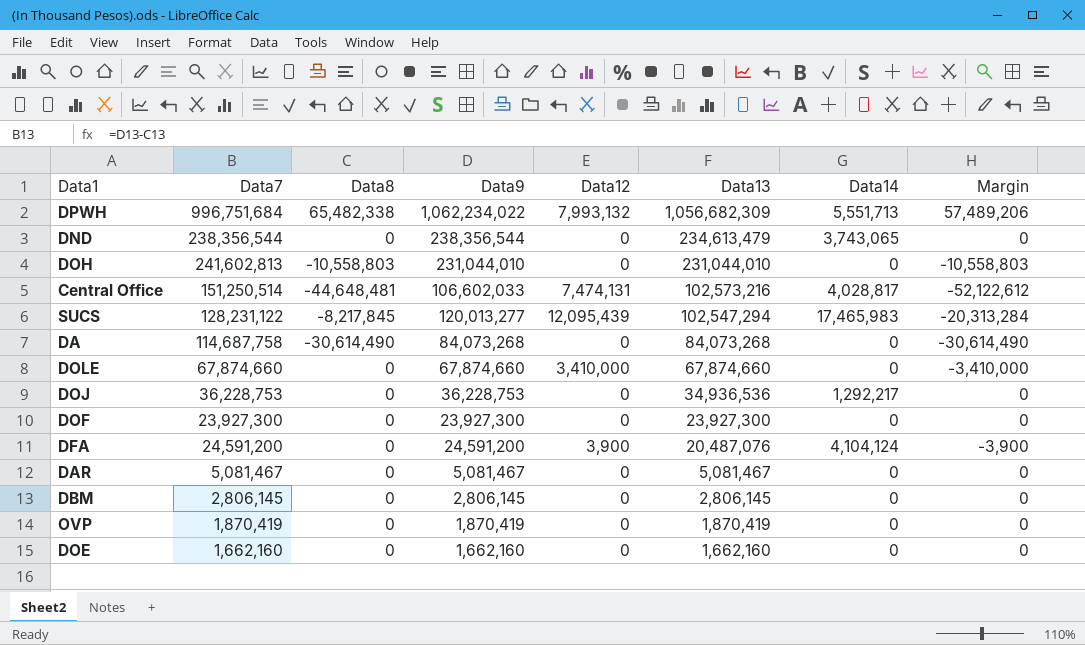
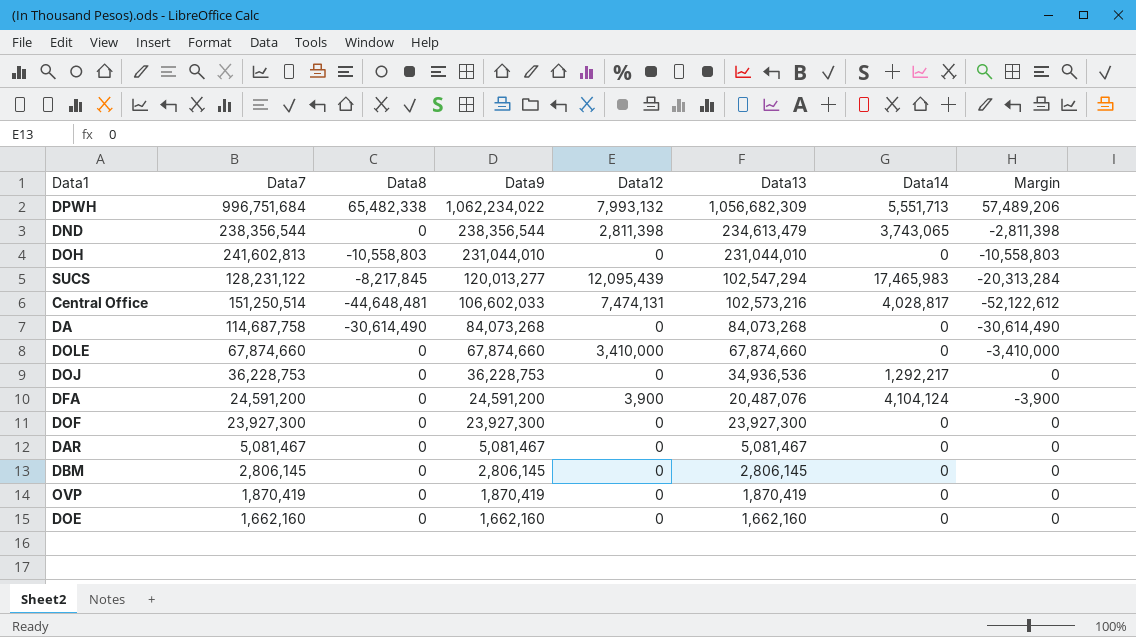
row order: Data13 descending -> Data9 descending
DND | Data12: 0 -> 2,811,398
DND | Margin: 0 -> -2,811,398

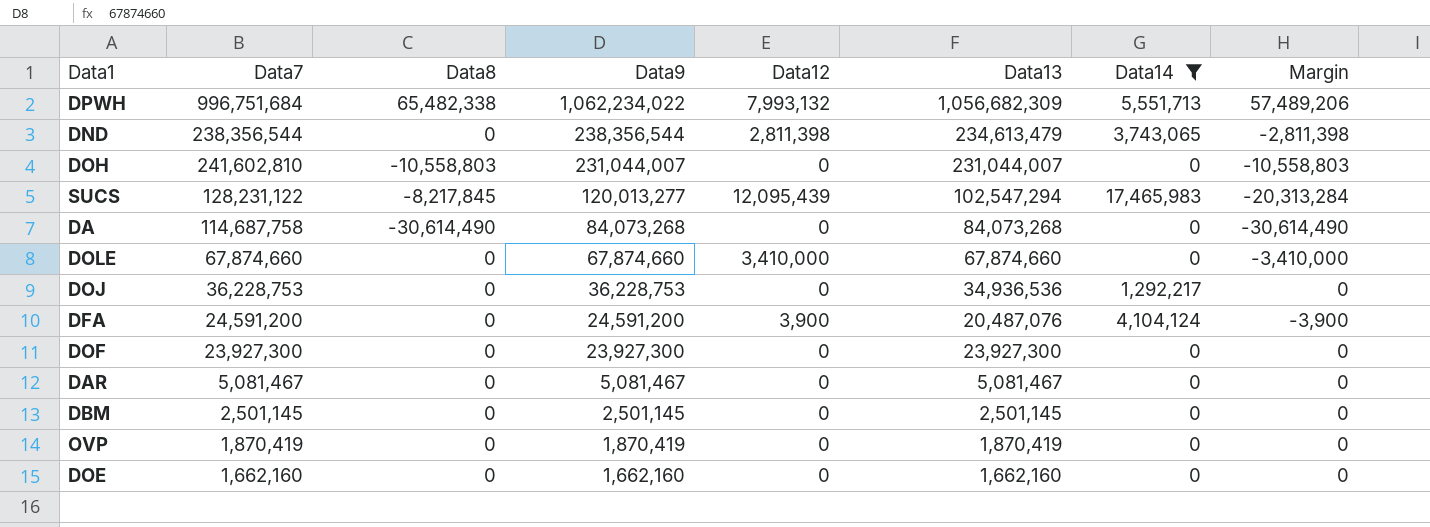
filter: none -> Data14 != 4,028,817
DOH | Data7: 241,602,813 -> 241,602,810
DOH | Data9: 231,044,010 -> 231,044,007
DOH | Data13: 231,044,010 -> 231,044,007
DBM | Data7: 2,806,145 -> 2,501,145
DBM | Data9: 2,806,145 -> 2,501,145
DBM | Data13: 2,806,145 -> 2,501,145

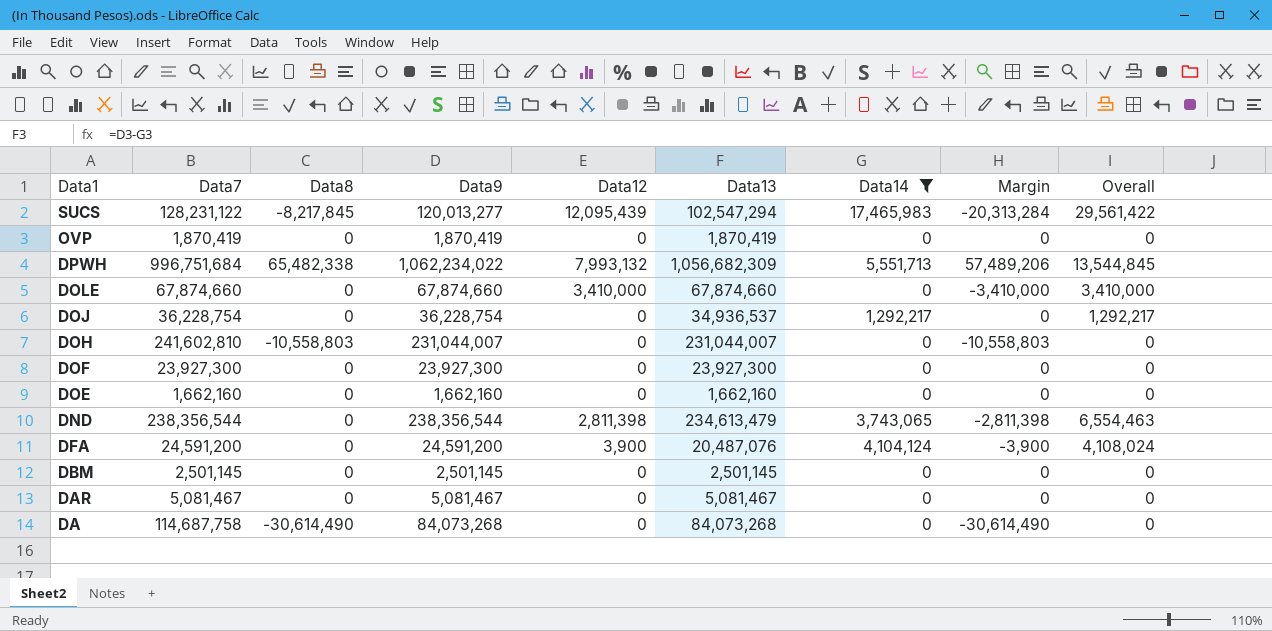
row order: Data9 descending -> Data1 descending
column Overall | formula: none -> [Data12] + [Data14]
DOJ | Data7: 36,228,753 -> 36,228,754
DOJ | Data9: 36,228,753 -> 36,228,754
DOJ | Data13: 34,936,536 -> 34,936,537

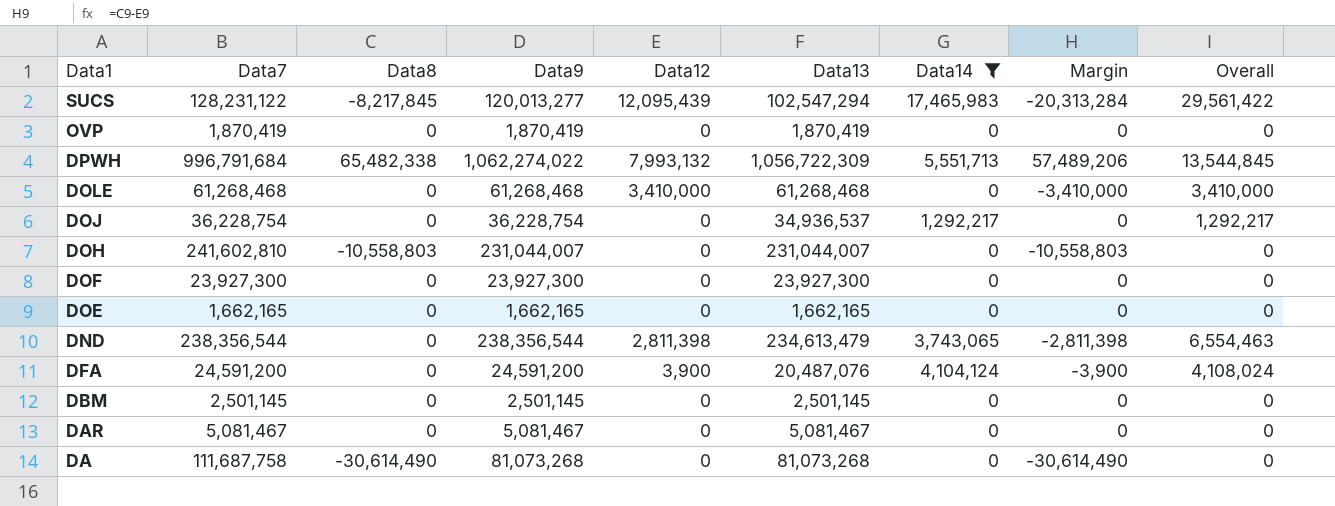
DPWH | Data7: 996,751,684 -> 996,791,684
DPWH | Data9: 1,062,234,022 -> 1,062,274,022
DPWH | Data13: 1,056,682,309 -> 1,056,722,309
DOLE | Data7: 67,874,660 -> 61,268,468
DOLE | Data9: 67,874,660 -> 61,268,468
DOLE | Data13: 67,874,660 -> 61,268,468
DOE | Data7: 1,662,160 -> 1,662,165
DOE | Data9: 1,662,160 -> 1,662,165
DOE | Data13: 1,662,160 -> 1,662,165
DA | Data7: 114,687,758 -> 111,687,758
DA | Data9: 84,073,268 -> 81,073,268
DA | Data13: 84,073,268 -> 81,073,268

